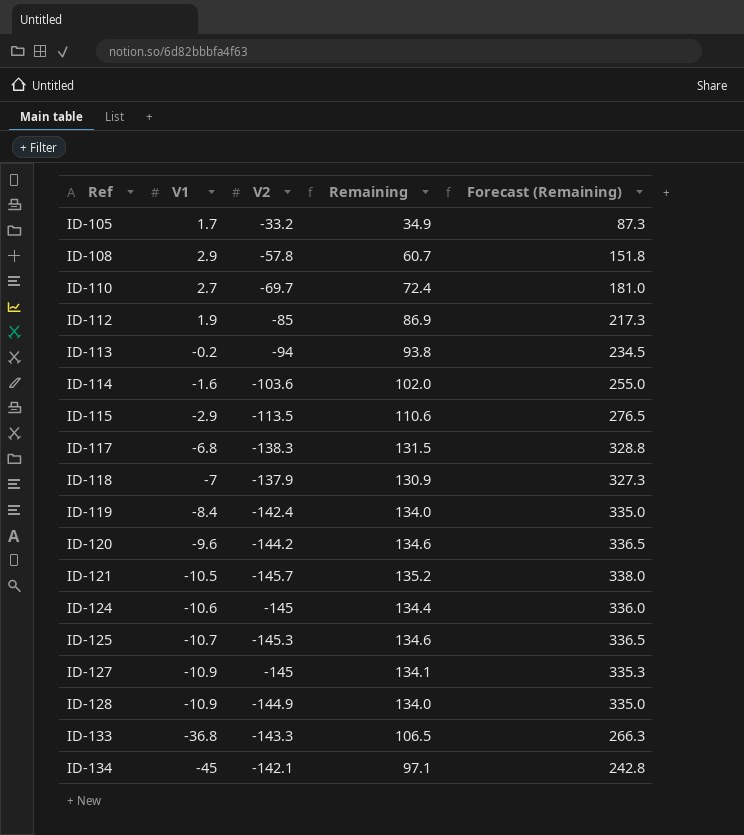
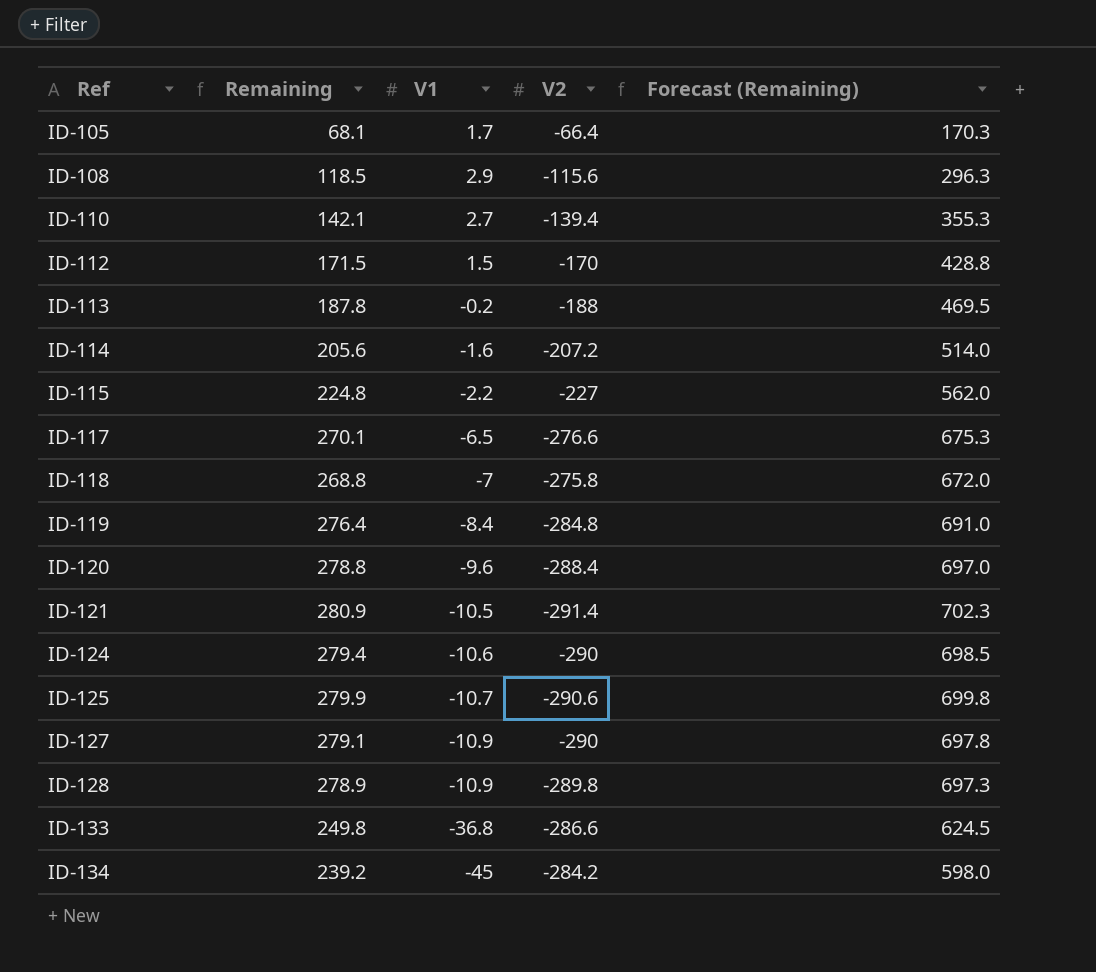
column Remaining | position: 4 -> 2
ID-105 | Remaining: 34.9 -> 68.1
ID-105 | V2: -33.2 -> -66.4
ID-105 | Forecast (Remaining): 87.3 -> 170.3
ID-108 | Remaining: 60.7 -> 118.5
ID-108 | V2: -57.8 -> -115.6
ID-108 | Forecast (Remaining): 151.8 -> 296.3
ID-110 | Remaining: 72.4 -> 142.1
ID-110 | V2: -69.7 -> -139.4
ID-110 | Forecast (Remaining): 181.0 -> 355.3
ID-112 | Remaining: 86.9 -> 171.5
ID-112 | V1: 1.9 -> 1.5
ID-112 | V2: -85 -> -170
ID-112 | Forecast (Remaining): 217.3 -> 428.8
ID-113 | Remaining: 93.8 -> 187.8
ID-113 | V2: -94 -> -188
ID-113 | Forecast (Remaining): 234.5 -> 469.5
ID-114 | Remaining: 102.0 -> 205.6
ID-114 | V2: -103.6 -> -207.2
ID-114 | Forecast (Remaining): 255.0 -> 514.0
ID-115 | Remaining: 110.6 -> 224.8
ID-115 | V1: -2.9 -> -2.2
ID-115 | V2: -113.5 -> -227
ID-115 | Forecast (Remaining): 276.5 -> 562.0
ID-117 | Remaining: 131.5 -> 270.1
ID-117 | V1: -6.8 -> -6.5
ID-117 | V2: -138.3 -> -276.6
ID-117 | Forecast (Remaining): 328.8 -> 675.3
ID-118 | Remaining: 130.9 -> 268.8
ID-118 | V2: -137.9 -> -275.8
ID-118 | Forecast (Remaining): 327.3 -> 672.0
ID-119 | Remaining: 134.0 -> 276.4
ID-119 | V2: -142.4 -> -284.8
ID-119 | Forecast (Remaining): 335.0 -> 691.0
ID-120 | Remaining: 134.6 -> 278.8
ID-120 | V2: -144.2 -> -288.4
ID-120 | Forecast (Remaining): 336.5 -> 697.0
ID-121 | Remaining: 135.2 -> 280.9
ID-121 | V2: -145.7 -> -291.4
ID-121 | Forecast (Remaining): 338.0 -> 702.3
ID-124 | Remaining: 134.4 -> 279.4
ID-124 | V2: -145 -> -290
ID-124 | Forecast (Remaining): 336.0 -> 698.5
ID-125 | Remaining: 134.6 -> 279.9
ID-125 | V2: -145.3 -> -290.6
ID-125 | Forecast (Remaining): 336.5 -> 699.8
ID-127 | Remaining: 134.1 -> 279.1
ID-127 | V2: -145 -> -290
ID-127 | Forecast (Remaining): 335.3 -> 697.8
ID-128 | Remaining: 134.0 -> 278.9
ID-128 | V2: -144.9 -> -289.8
ID-128 | Forecast (Remaining): 335.0 -> 697.3
ID-133 | Remaining: 106.5 -> 249.8
ID-133 | V2: -143.3 -> -286.6
ID-133 | Forecast (Remaining): 266.3 -> 624.5
ID-134 | Remaining: 97.1 -> 239.2
ID-134 | V2: -142.1 -> -284.2
ID-134 | Forecast (Remaining): 242.8 -> 598.0

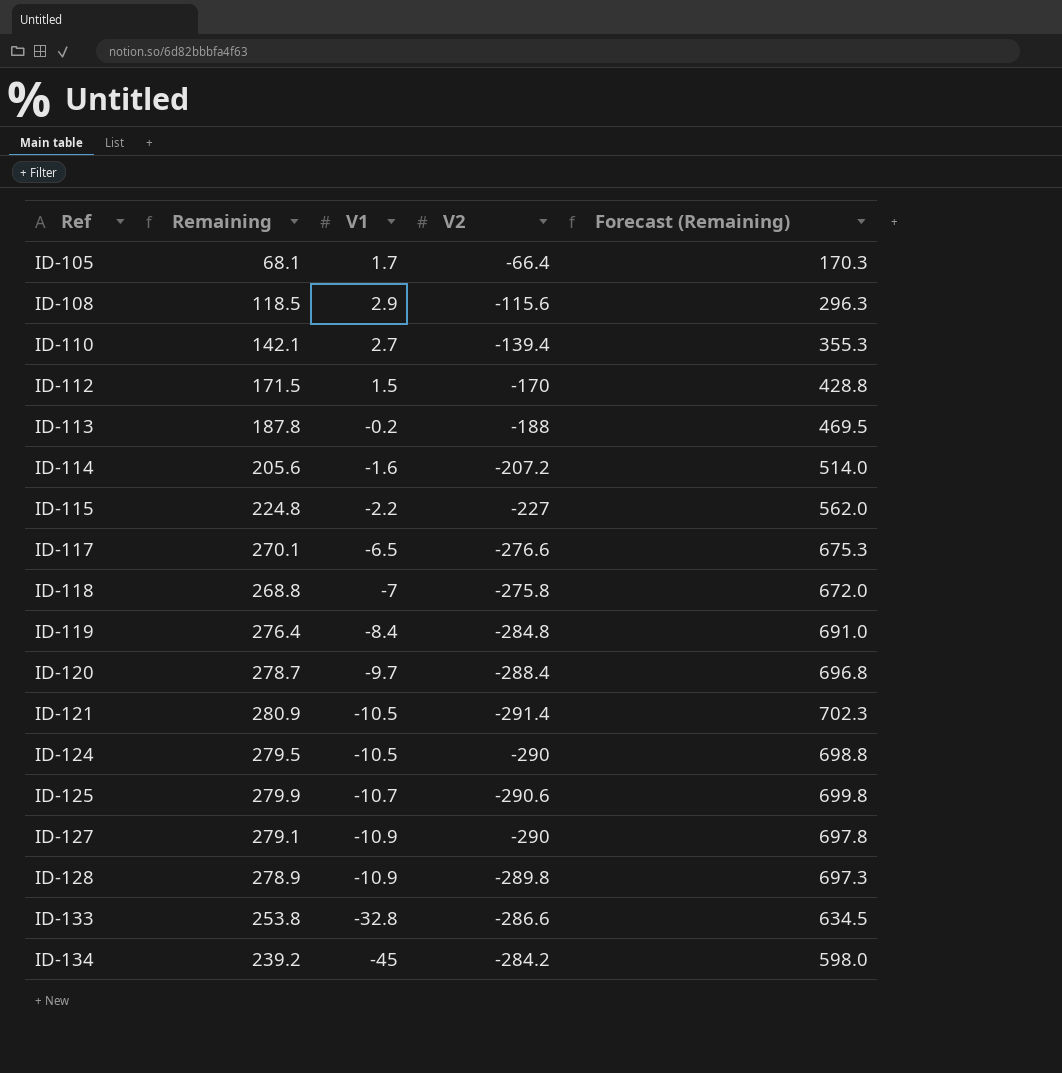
ID-120 | Remaining: 278.8 -> 278.7
ID-120 | V1: -9.6 -> -9.7
ID-120 | Forecast (Remaining): 697.0 -> 696.8
ID-124 | Remaining: 279.4 -> 279.5
ID-124 | V1: -10.6 -> -10.5
ID-124 | Forecast (Remaining): 698.5 -> 698.8
ID-133 | Remaining: 249.8 -> 253.8
ID-133 | V1: -36.8 -> -32.8
ID-133 | Forecast (Remaining): 624.5 -> 634.5

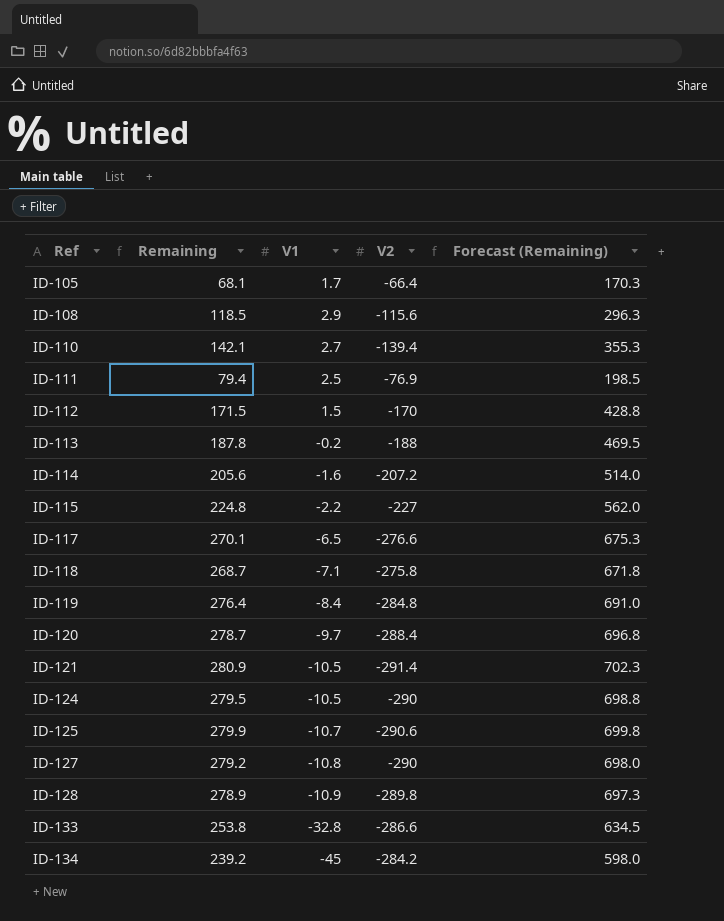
row ID-111: none -> 79.4 | 2.5 | -76.9 | 198.5
ID-118 | Remaining: 268.8 -> 268.7
ID-118 | V1: -7 -> -7.1
ID-118 | Forecast (Remaining): 672.0 -> 671.8
ID-127 | Remaining: 279.1 -> 279.2
ID-127 | V1: -10.9 -> -10.8
ID-127 | Forecast (Remaining): 697.8 -> 698.0

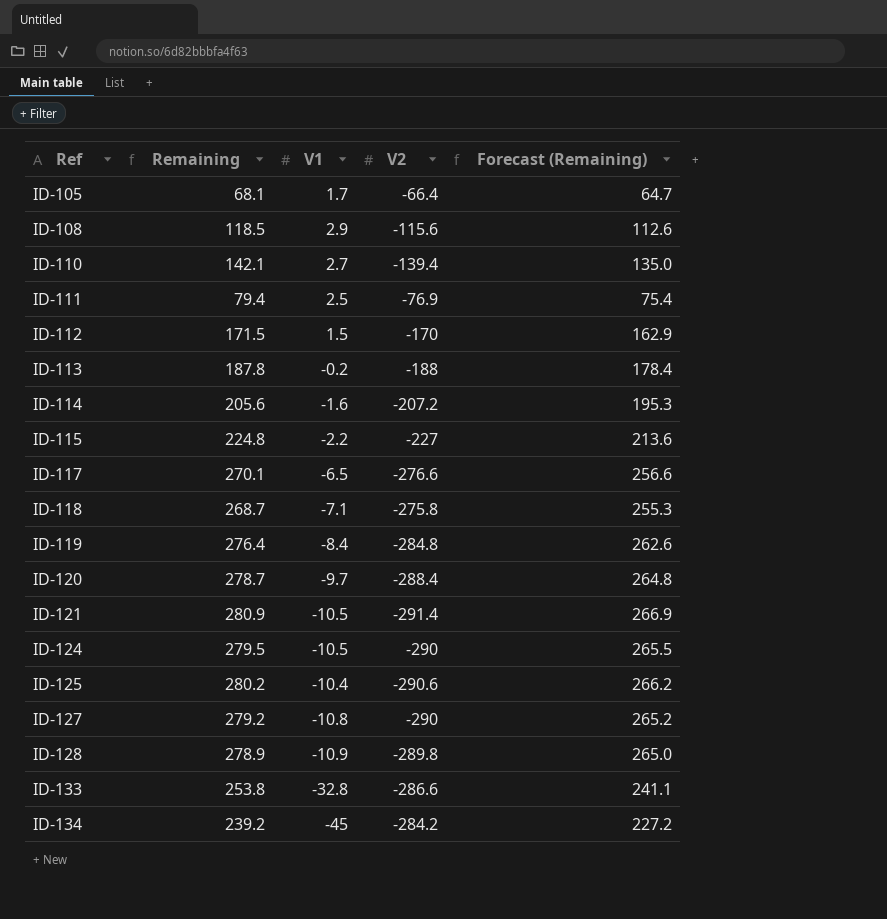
column Forecast (Remaining) | formula: [Remaining] * 2.5 -> [Remaining] * 0.95
ID-125 | Remaining: 279.9 -> 280.2
ID-125 | V1: -10.7 -> -10.4

